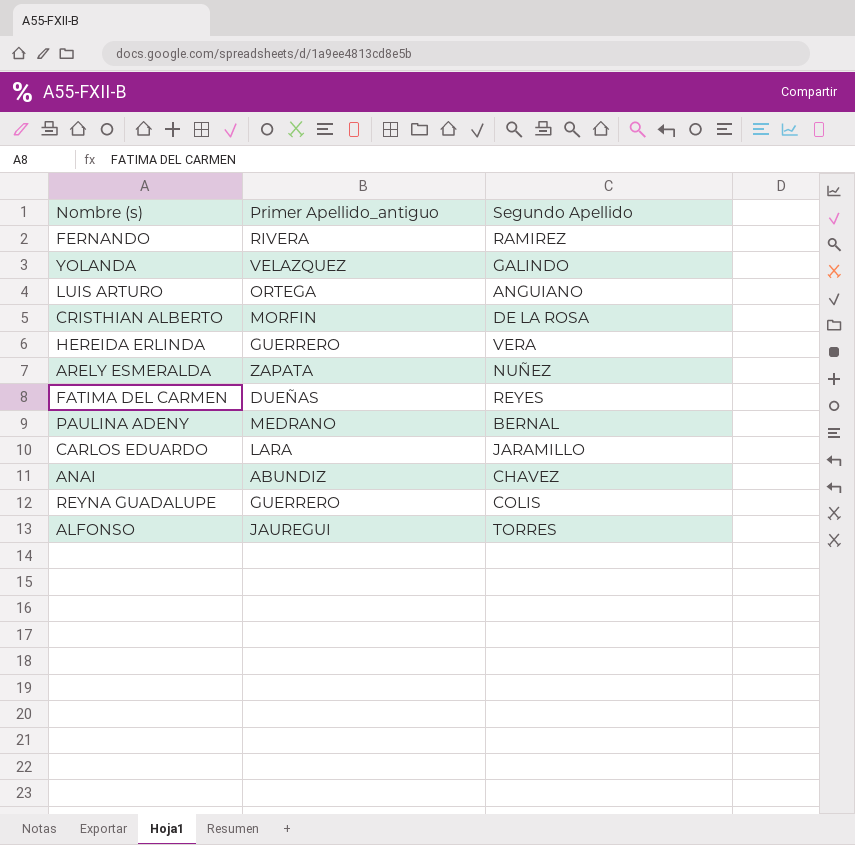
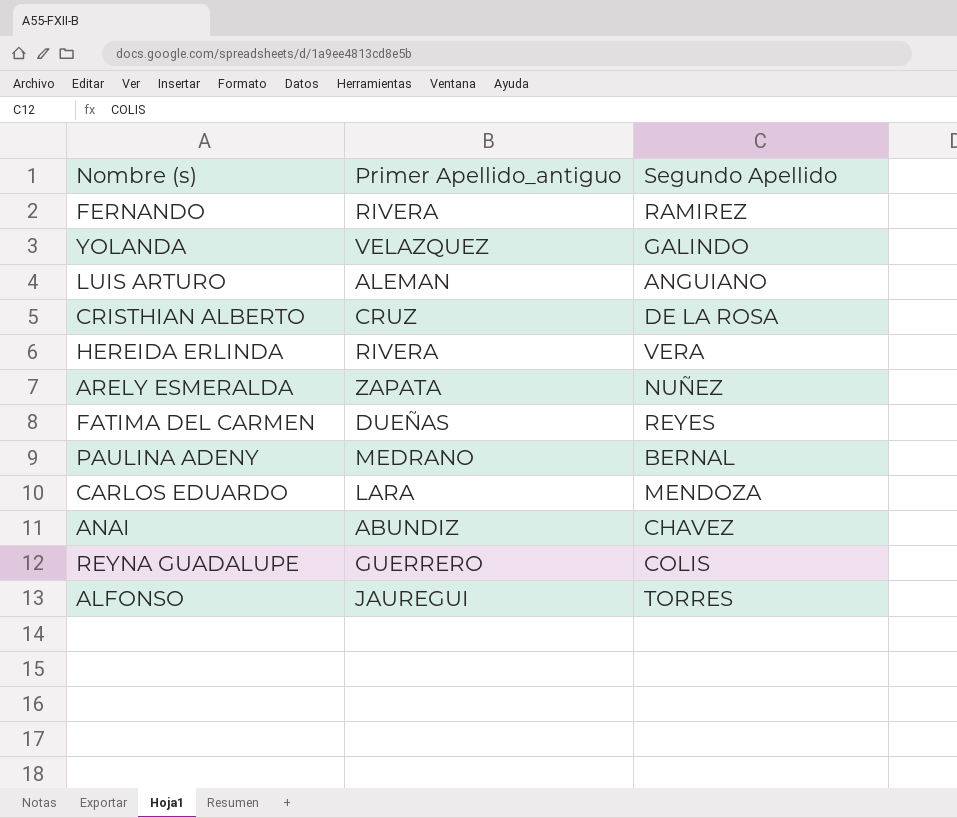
LUIS ARTURO | Primer Apellido_antiguo: ORTEGA -> ALEMAN
CRISTHIAN ALBERTO | Primer Apellido_antiguo: MORFIN -> CRUZ
HEREIDA ERLINDA | Primer Apellido_antiguo: GUERRERO -> RIVERA
CARLOS EDUARDO | Segundo Apellido: JARAMILLO -> MENDOZA

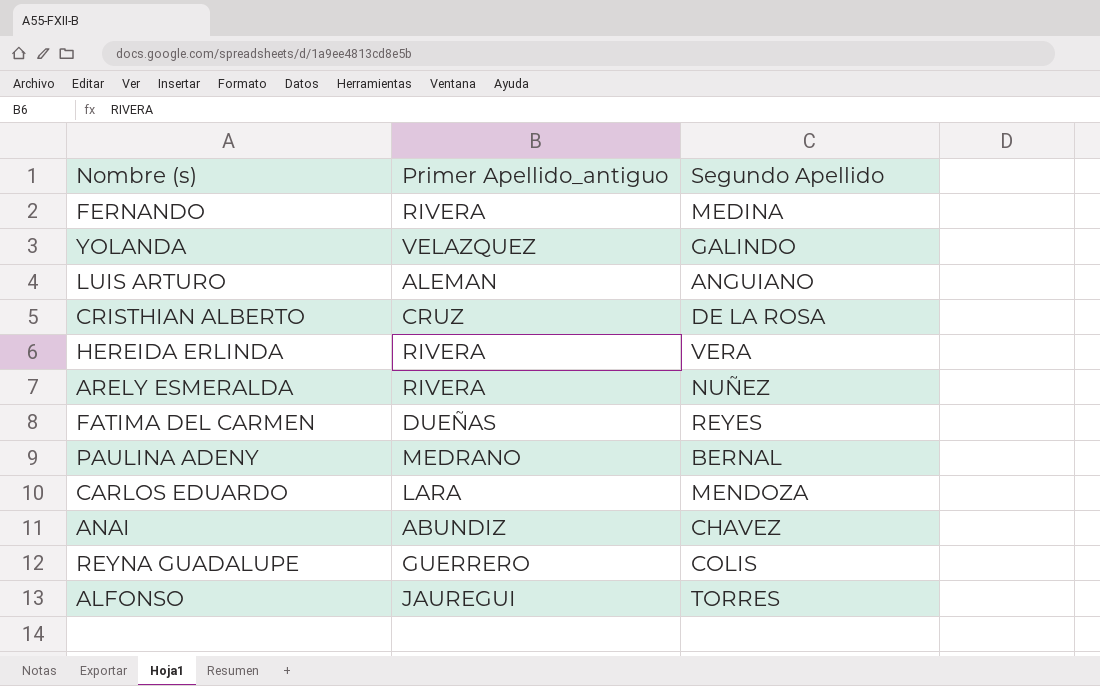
FERNANDO | Segundo Apellido: RAMIREZ -> MEDINA
ARELY ESMERALDA | Primer Apellido_antiguo: ZAPATA -> RIVERA

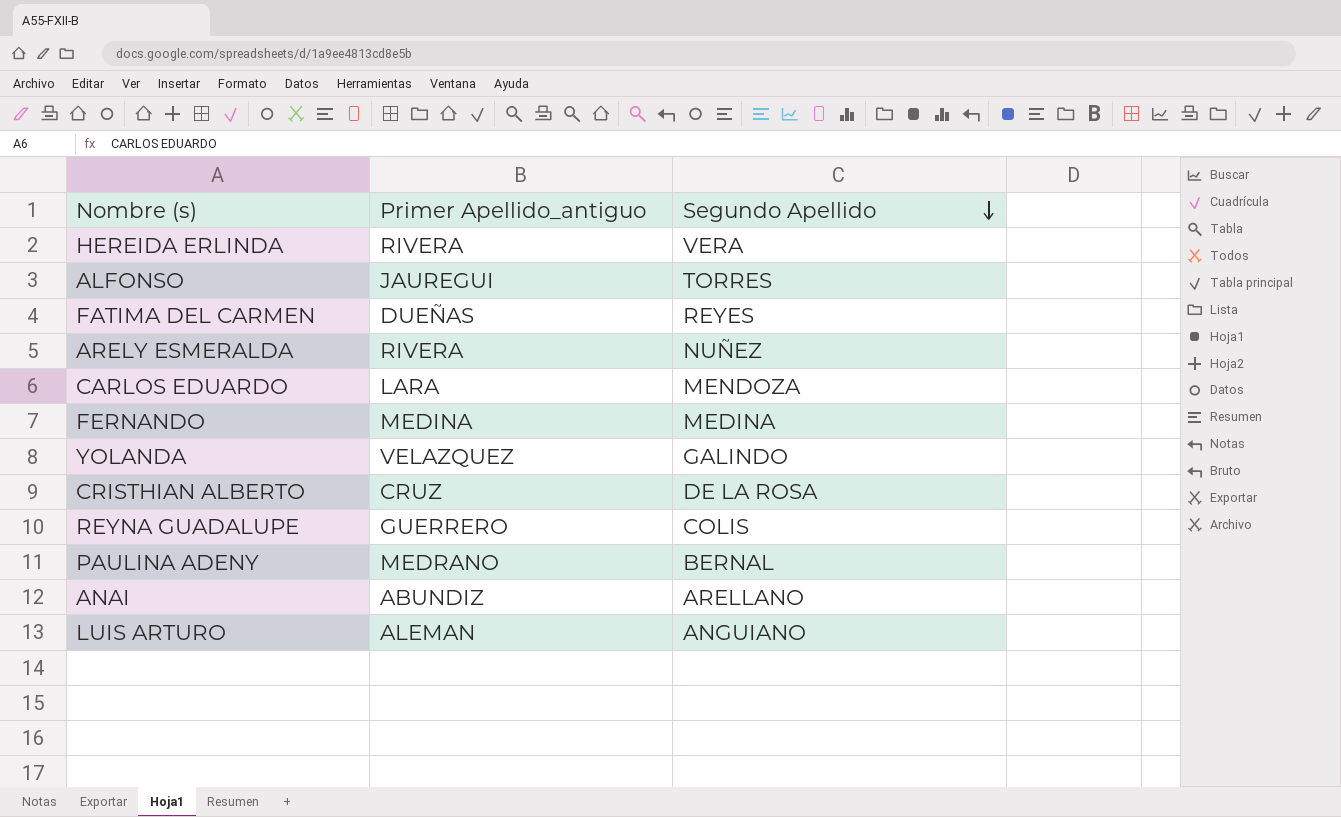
row order: none -> Segundo Apellido descending
FERNANDO | Primer Apellido_antiguo: RIVERA -> MEDINA
ANAI | Segundo Apellido: CHAVEZ -> ARELLANO

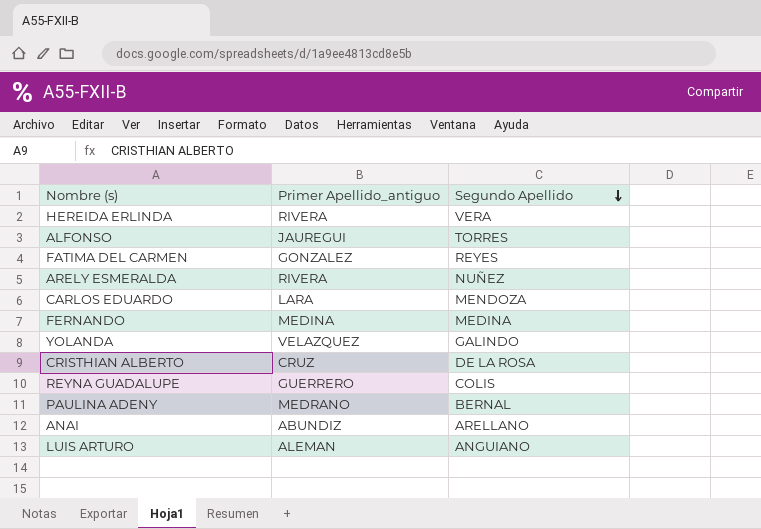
FATIMA DEL CARMEN | Primer Apellido_antiguo: DUEÑAS -> GONZALEZ

